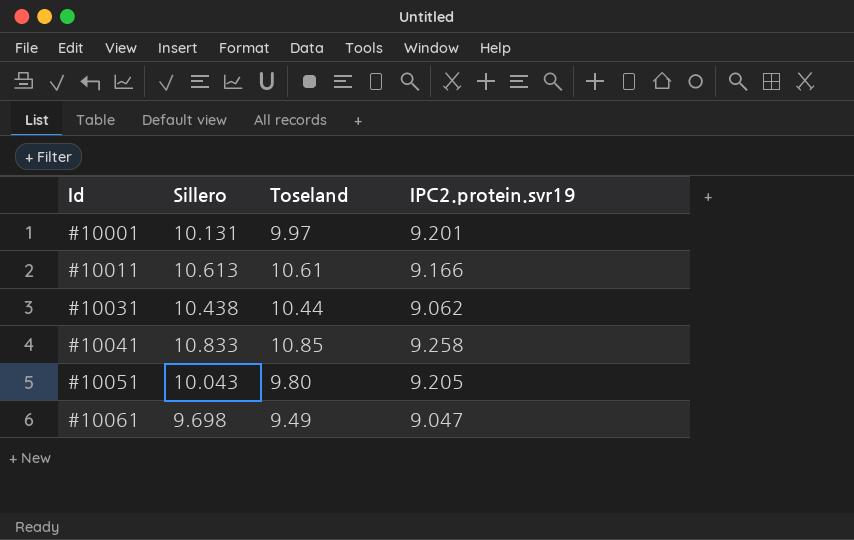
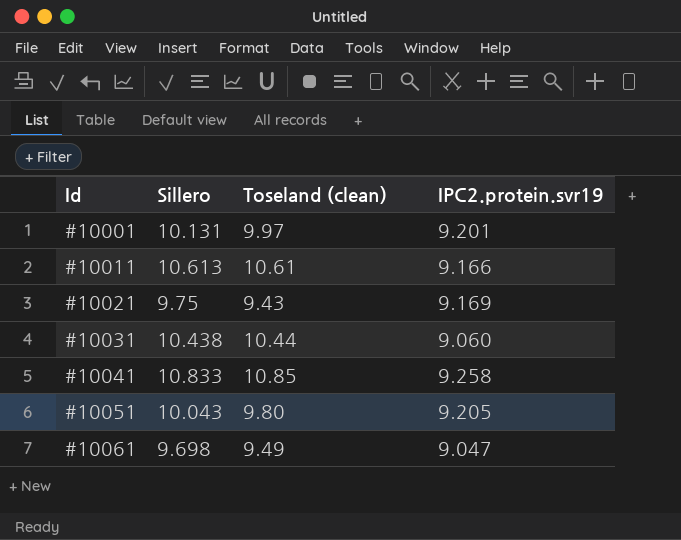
column name: Toseland -> Toseland (clean)
row #10021: none -> 9.75 | 9.43 | 9.169
#10031 | IPC2.protein.svr19: 9.062 -> 9.060

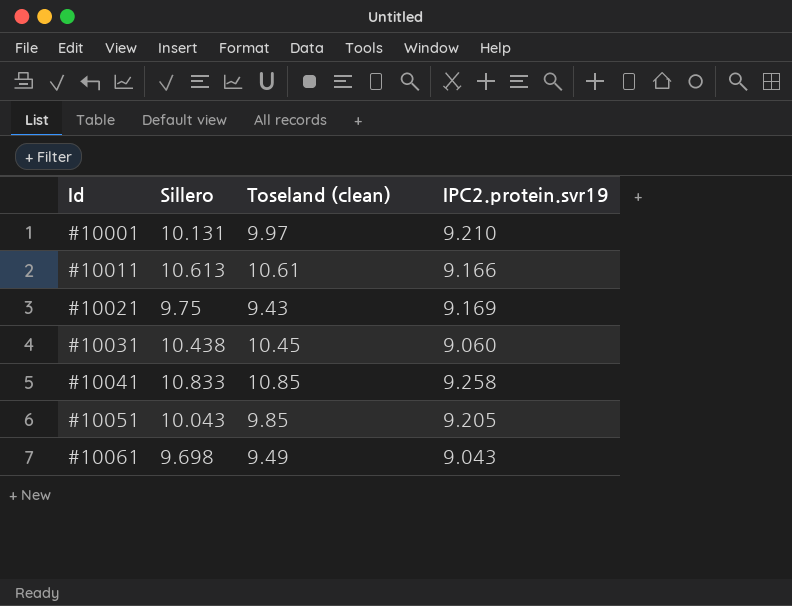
#10001 | IPC2.protein.svr19: 9.201 -> 9.210
#10031 | Toseland (clean): 10.44 -> 10.45
#10051 | Toseland (clean): 9.80 -> 9.85
#10061 | IPC2.protein.svr19: 9.047 -> 9.043

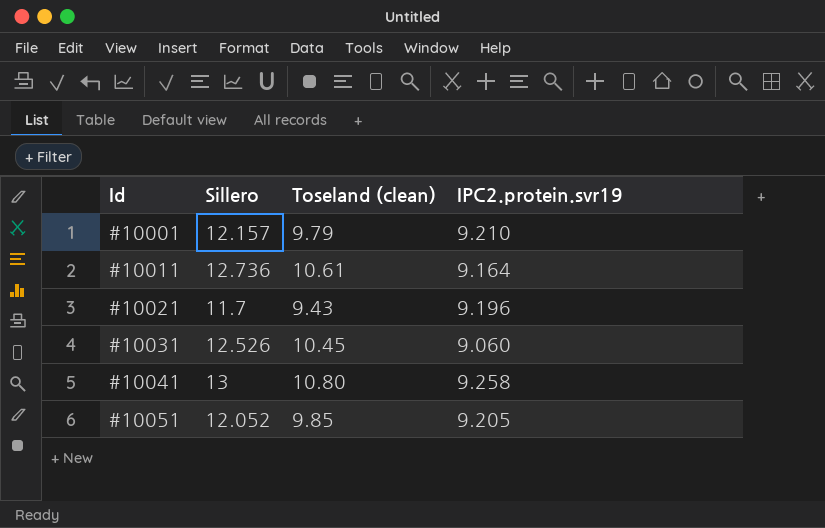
row #10061: 9.698 | 9.49 | 9.043 -> none
#10001 | Sillero: 10.131 -> 12.157
#10001 | Toseland (clean): 9.97 -> 9.79
#10011 | Sillero: 10.613 -> 12.736
#10011 | IPC2.protein.svr19: 9.166 -> 9.164
#10021 | Sillero: 9.75 -> 11.7
#10021 | IPC2.protein.svr19: 9.169 -> 9.196
#10031 | Sillero: 10.438 -> 12.526
#10041 | Sillero: 10.833 -> 13
#10041 | Toseland (clean): 10.85 -> 10.80
#10051 | Sillero: 10.043 -> 12.052

